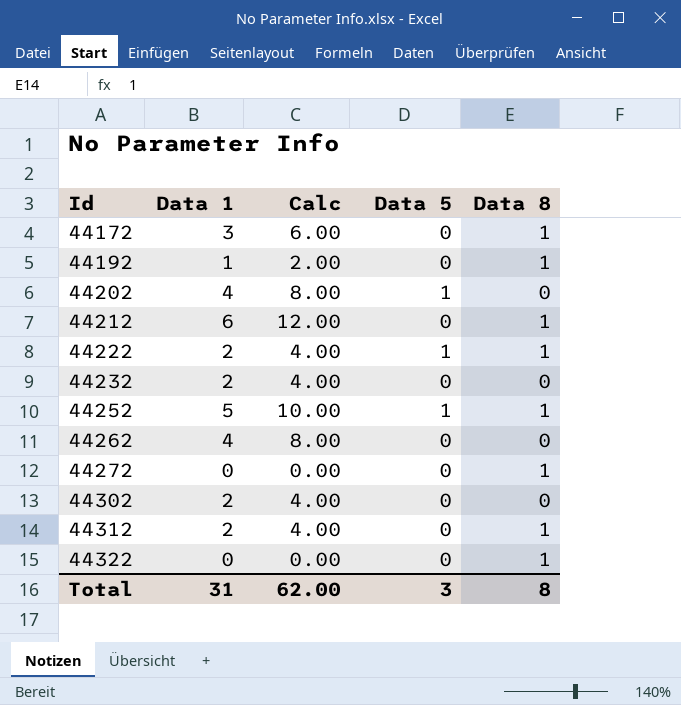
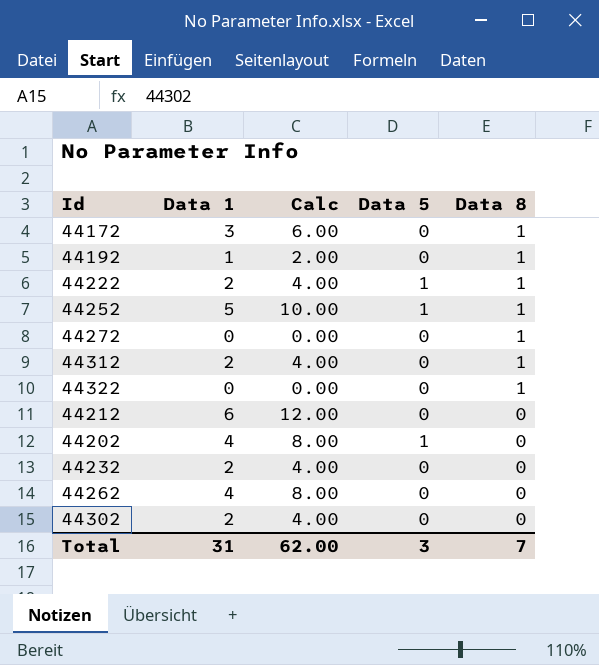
row order: Id ascending -> Data 8 descending
44212 | Data 8: 1 -> 0
Total | Data 8: 8 -> 7

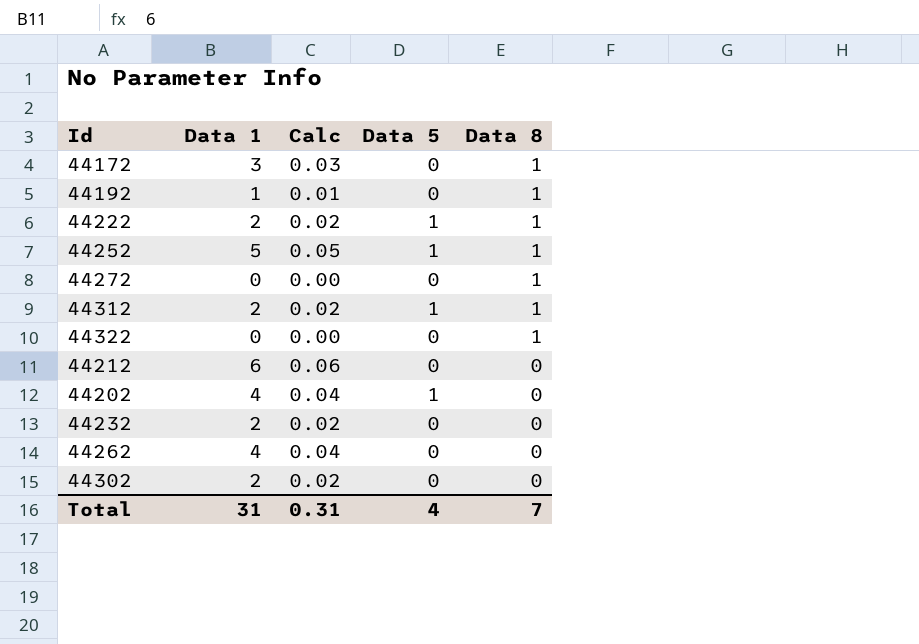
column Calc | formula: [Data 1] * 2 -> [Data 1] * 0.01
44312 | Data 5: 0 -> 1
Total | Calc: 62.00 -> 0.31
Total | Data 5: 3 -> 4

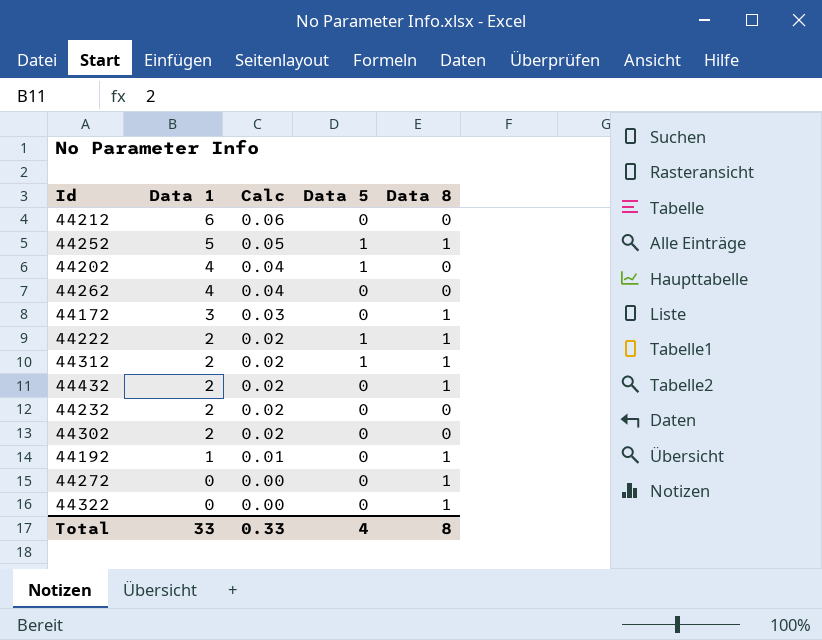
row order: Data 8 descending -> Data 1 descending
row 44432: none -> 2 | 0.02 | 0 | 1
Total | Data 1: 31 -> 33
Total | Calc: 0.31 -> 0.33
Total | Data 8: 7 -> 8

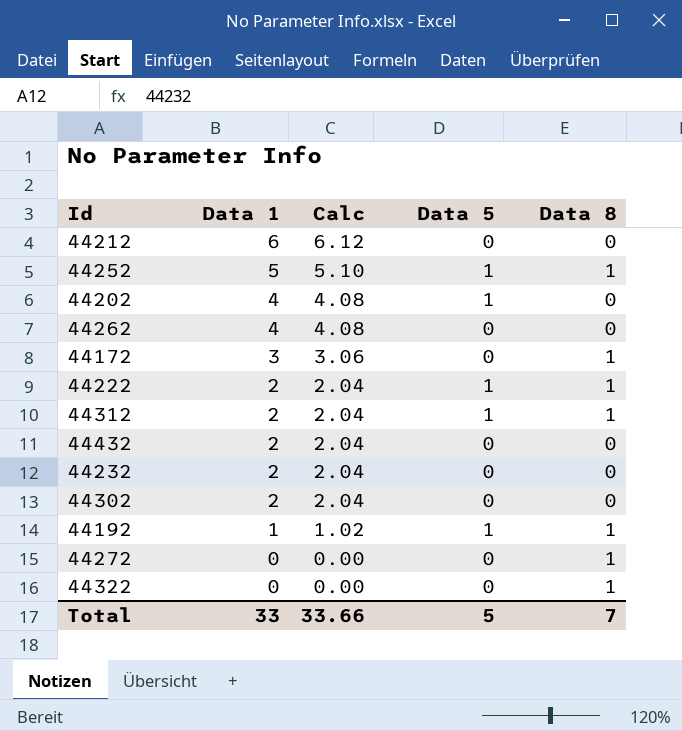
column Calc | formula: [Data 1] * 0.01 -> [Data 1] * 1.02
44432 | Data 8: 1 -> 0
44192 | Data 5: 0 -> 1
Total | Calc: 0.33 -> 33.66
Total | Data 5: 4 -> 5
Total | Data 8: 8 -> 7

